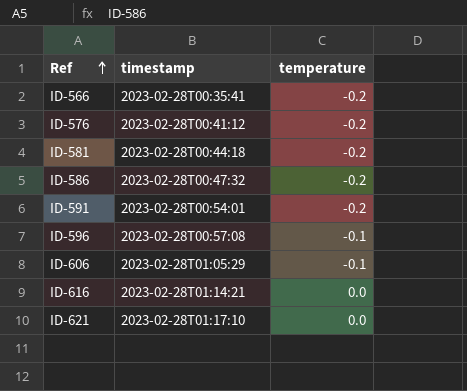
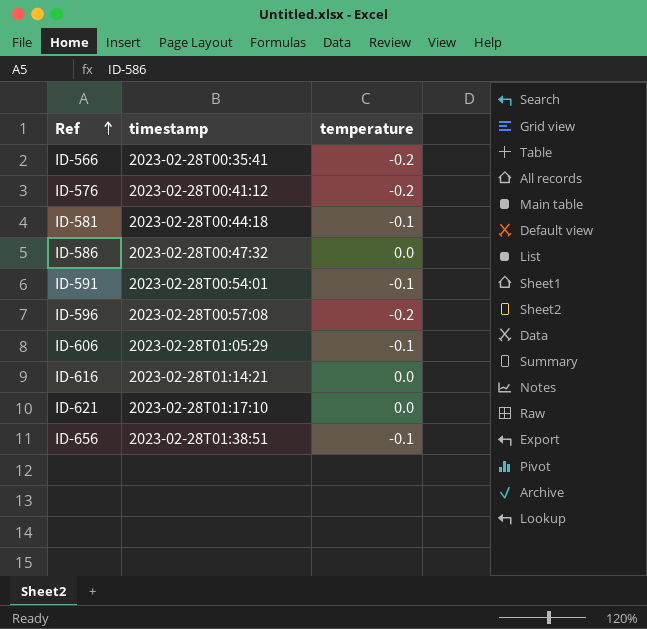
ID-581 | temperature: -0.2 -> -0.1
ID-586 | temperature: -0.2 -> 0.0
ID-591 | temperature: -0.2 -> -0.1
ID-596 | temperature: -0.1 -> -0.2
row ID-656: none -> 2023-02-28T01:38:51 | -0.1

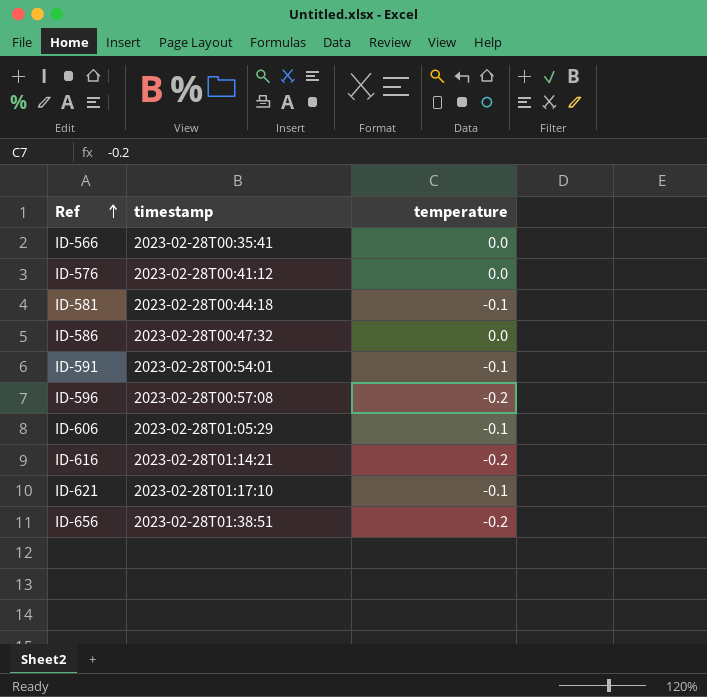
ID-566 | temperature: -0.2 -> 0.0
ID-576 | temperature: -0.2 -> 0.0
ID-616 | temperature: 0.0 -> -0.2
ID-621 | temperature: 0.0 -> -0.1
ID-656 | temperature: -0.1 -> -0.2

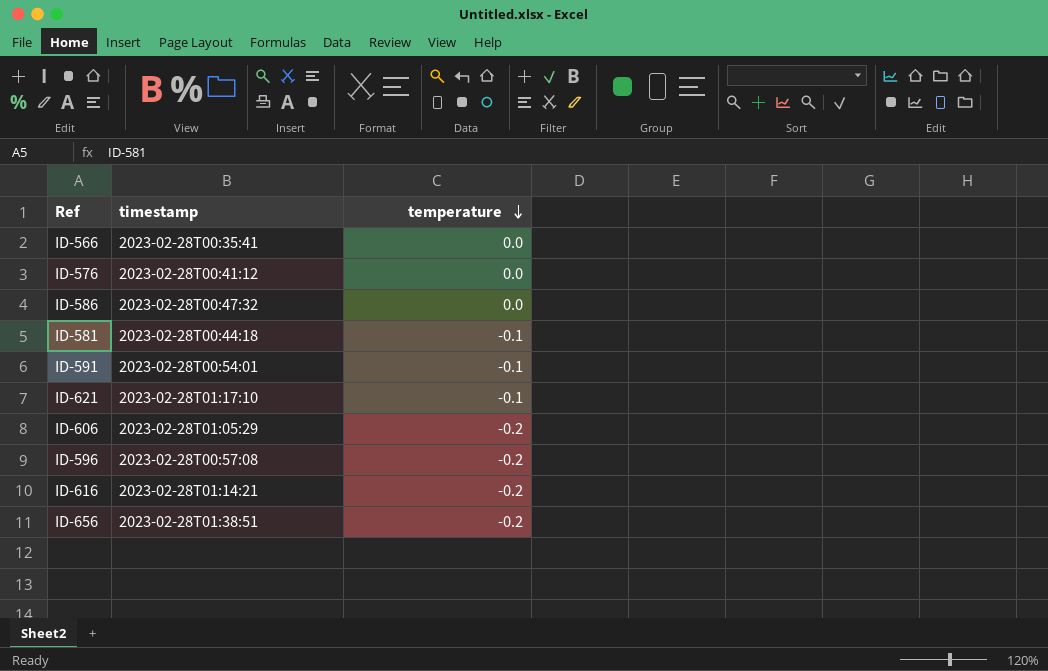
row order: Ref ascending -> temperature descending
ID-606 | temperature: -0.1 -> -0.2

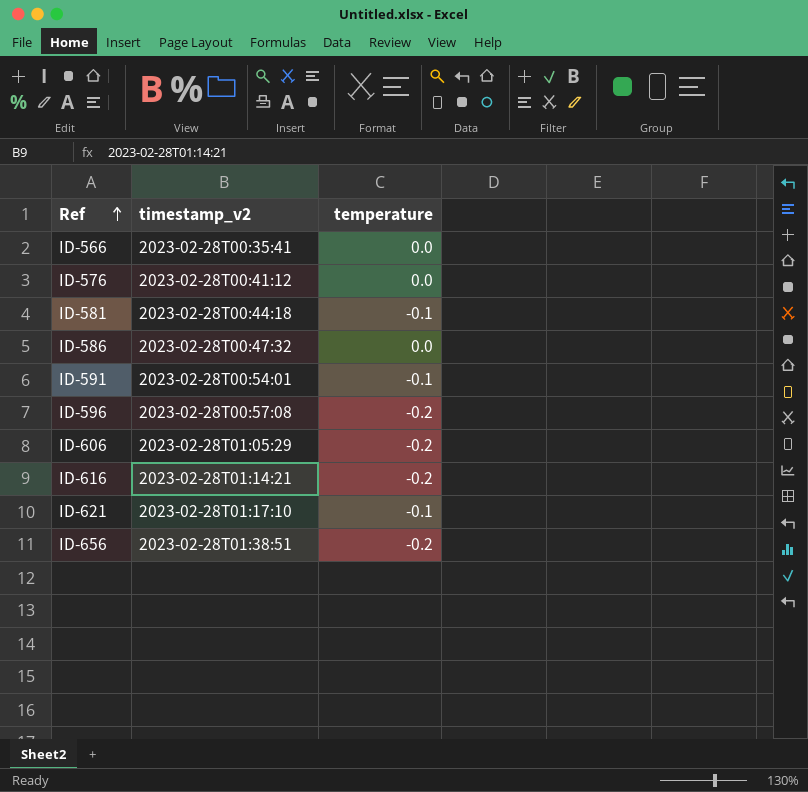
row order: temperature descending -> Ref ascending
column name: timestamp -> timestamp_v2

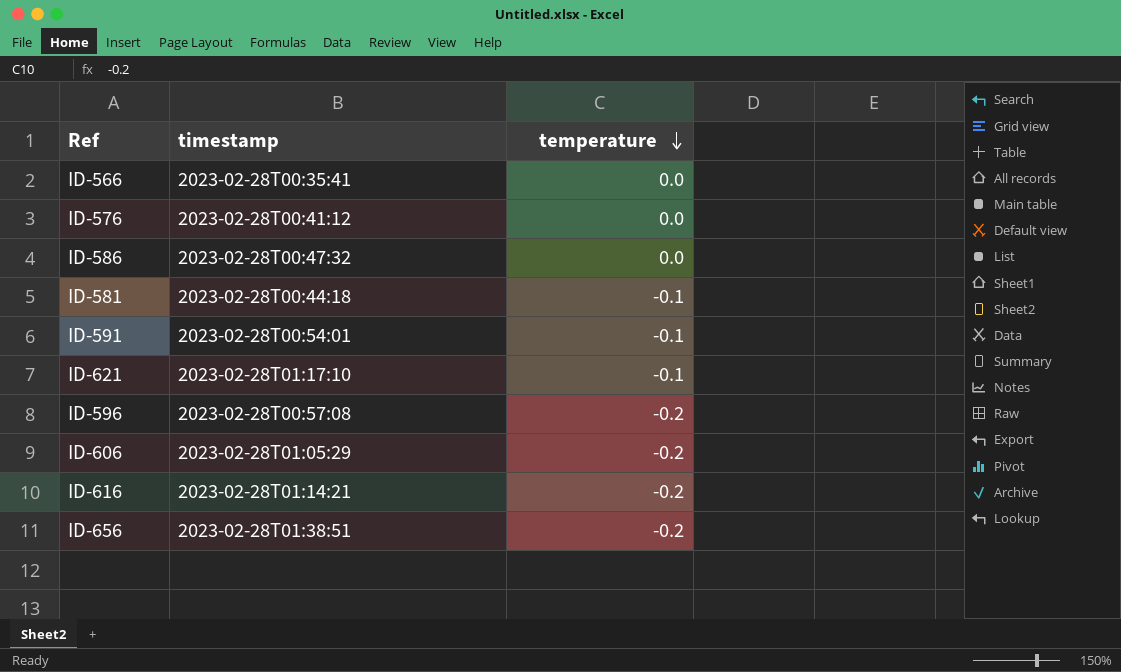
row order: Ref ascending -> temperature descending
column name: timestamp_v2 -> timestamp

